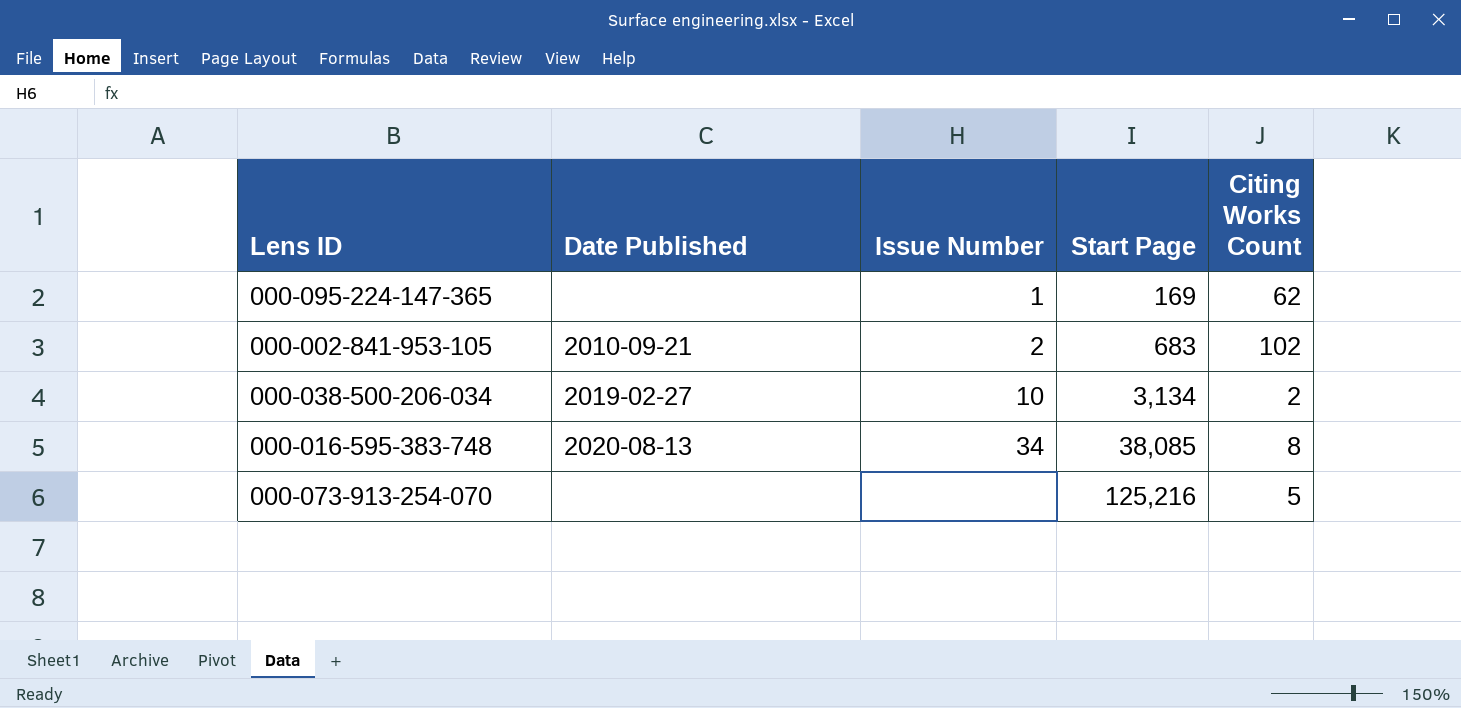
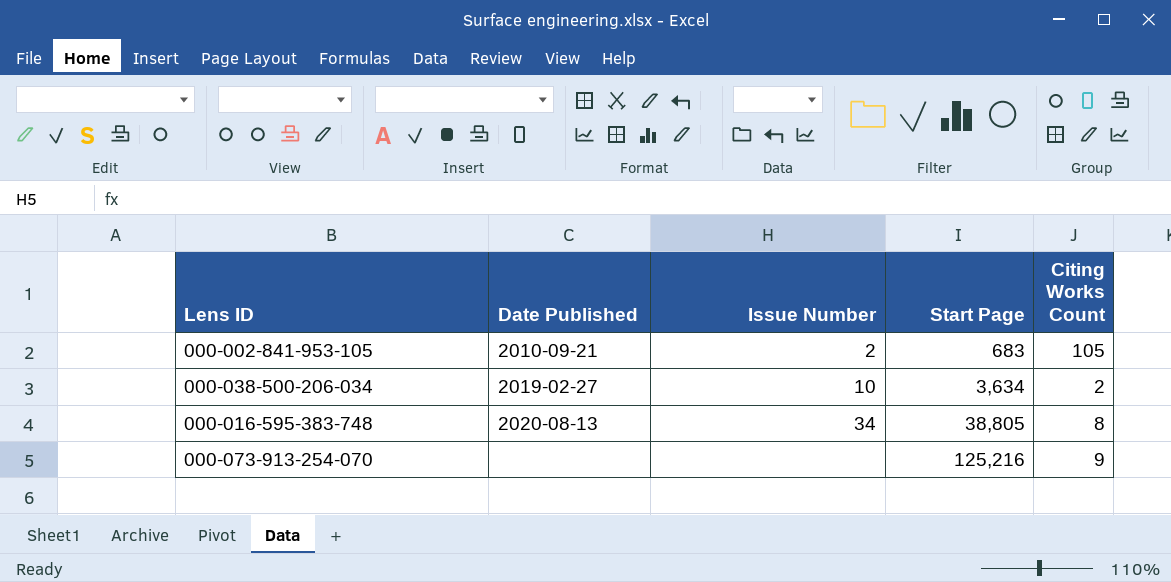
row 000-095-224-147-365: none | 1 | 169 | 62 -> none
000-002-841-953-105 | Citing Works Count: 102 -> 105
000-038-500-206-034 | Start Page: 3,134 -> 3,634
000-016-595-383-748 | Start Page: 38,085 -> 38,805
000-073-913-254-070 | Citing Works Count: 5 -> 9

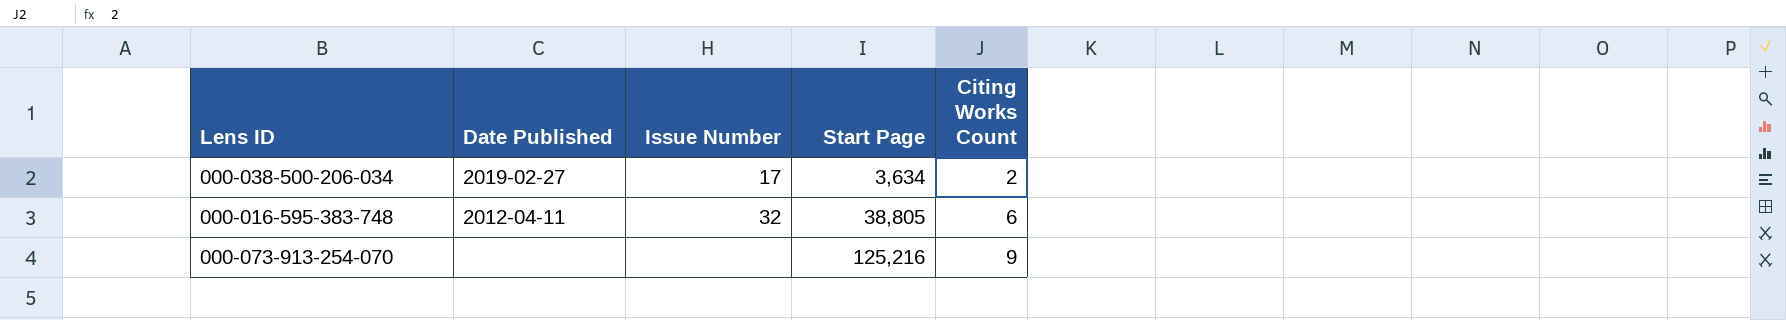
row 000-002-841-953-105: 2010-09-21 | 2 | 683 | 105 -> none
000-038-500-206-034 | Issue Number: 10 -> 17
000-016-595-383-748 | Date Published: 2020-08-13 -> 2012-04-11
000-016-595-383-748 | Issue Number: 34 -> 32
000-016-595-383-748 | Citing Works Count: 8 -> 6

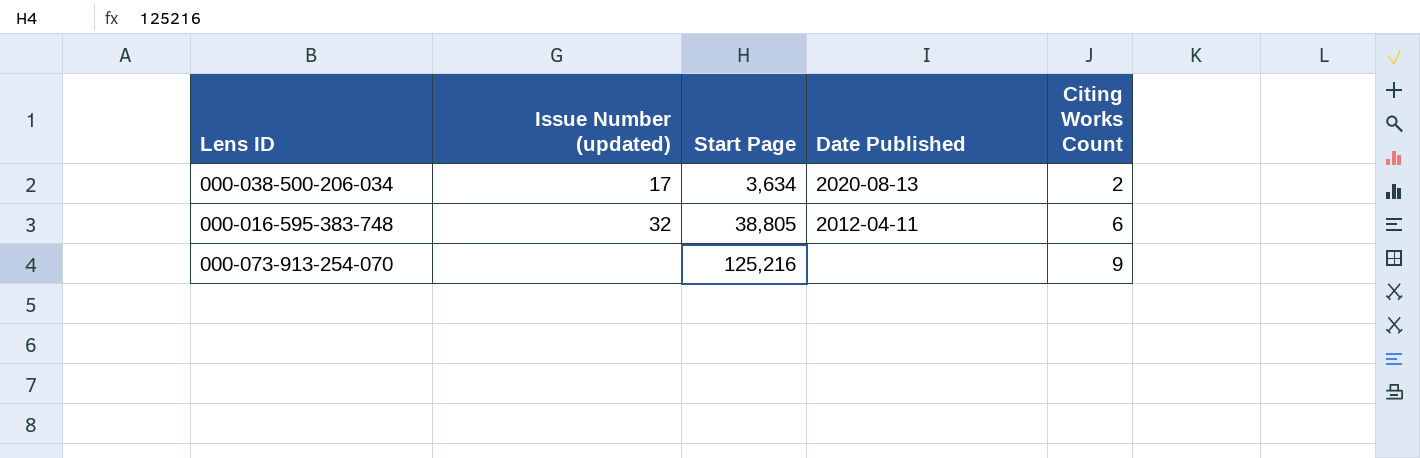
column name: Issue Number -> Issue Number (updated)
column Date Published | position: 2 -> 4
000-038-500-206-034 | Date Published: 2019-02-27 -> 2020-08-13

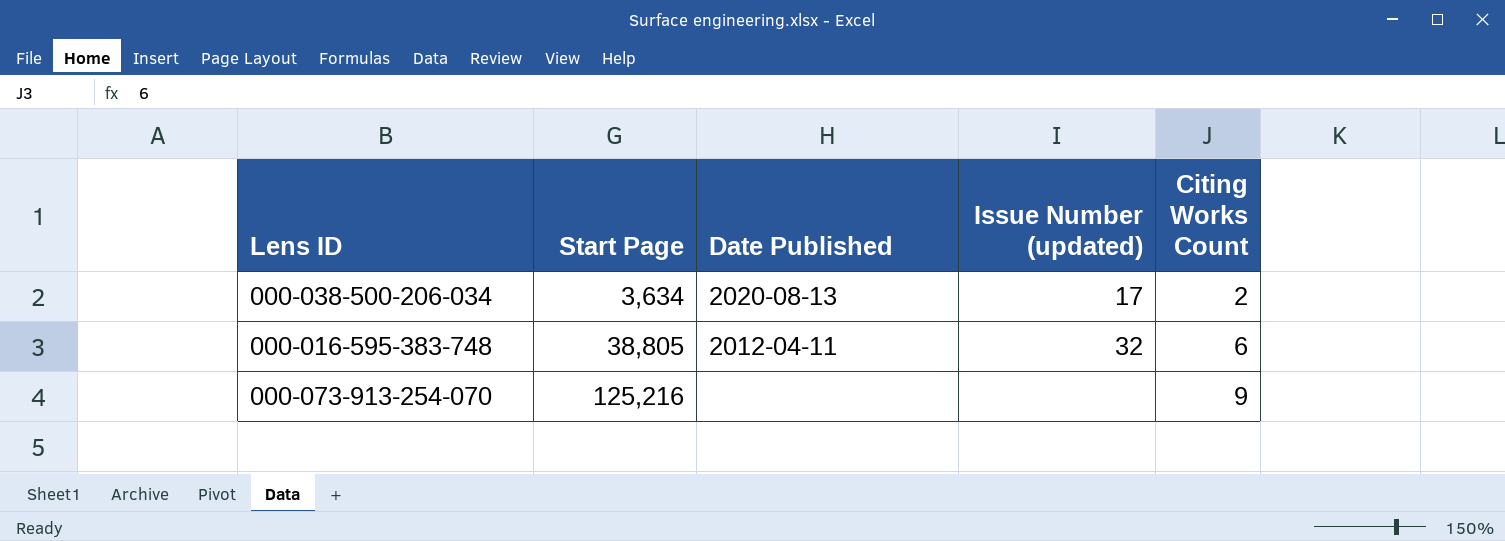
column Issue Number (updated) | position: 2 -> 4

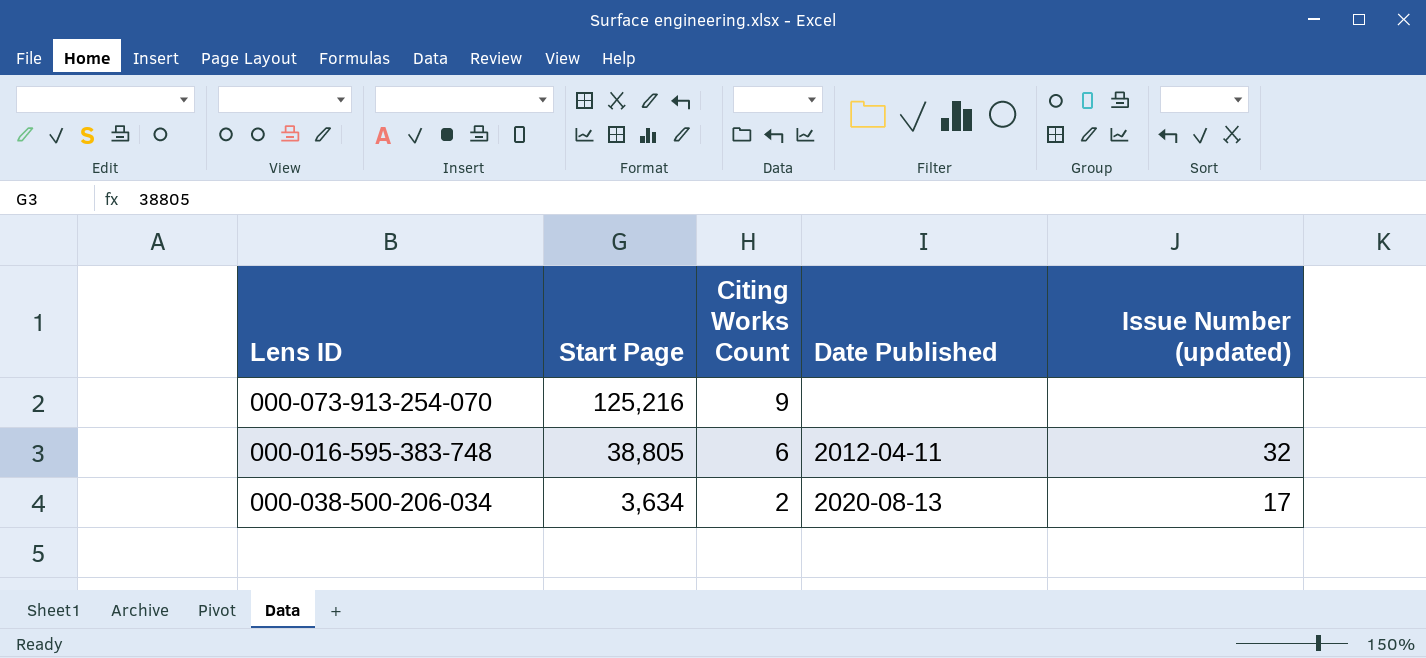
row order: Start Page ascending -> Start Page descending
column Citing Works Count | position: 5 -> 3

